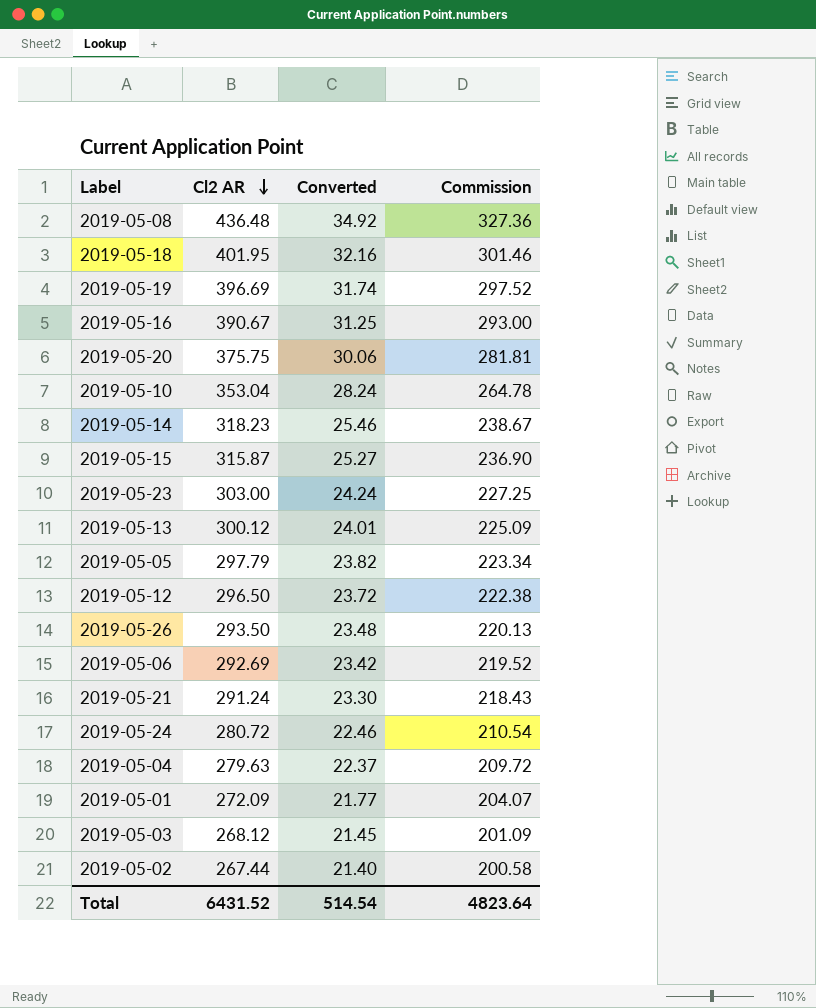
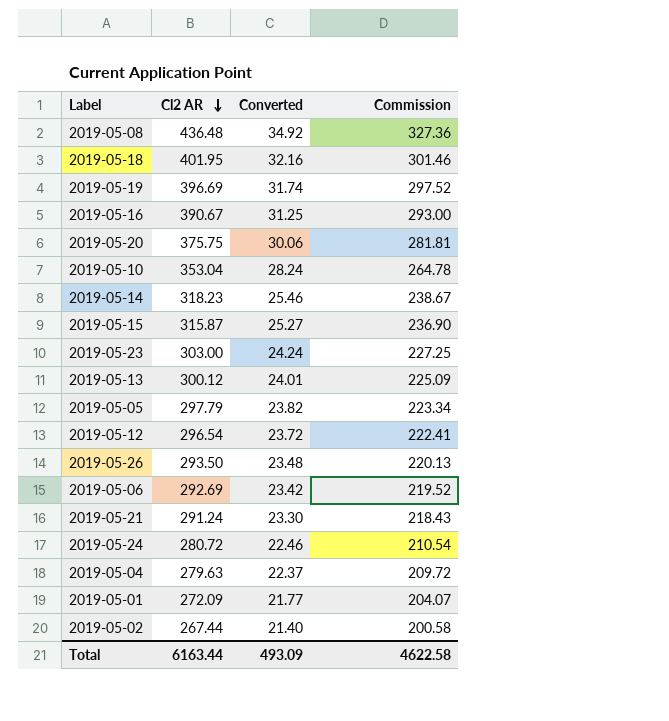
row 2019-05-03: 268.12 | 21.45 | 201.09 -> none
2019-05-12 | Cl2 AR: 296.50 -> 296.54
2019-05-12 | Commission: 222.38 -> 222.41
Total | Cl2 AR: 6431.52 -> 6163.44
Total | Converted: 514.54 -> 493.09
Total | Commission: 4823.64 -> 4622.58

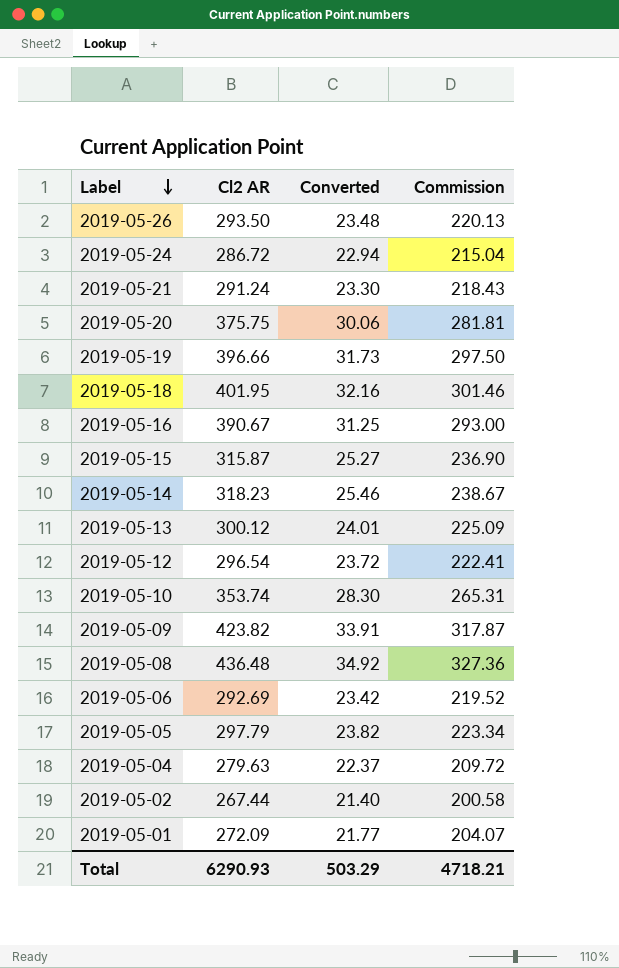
row order: Cl2 AR descending -> Label descending
row 2019-05-23: 303.00 | 24.24 | 227.25 -> none
2019-05-24 | Cl2 AR: 280.72 -> 286.72
2019-05-24 | Converted: 22.46 -> 22.94
2019-05-24 | Commission: 210.54 -> 215.04
2019-05-19 | Cl2 AR: 396.69 -> 396.66
2019-05-19 | Converted: 31.74 -> 31.73
2019-05-19 | Commission: 297.52 -> 297.50
2019-05-10 | Cl2 AR: 353.04 -> 353.74
2019-05-10 | Converted: 28.24 -> 28.30
2019-05-10 | Commission: 264.78 -> 265.31
row 2019-05-09: none -> 423.82 | 33.91 | 317.87
Total | Cl2 AR: 6163.44 -> 6290.93
Total | Converted: 493.09 -> 503.29
Total | Commission: 4622.58 -> 4718.21

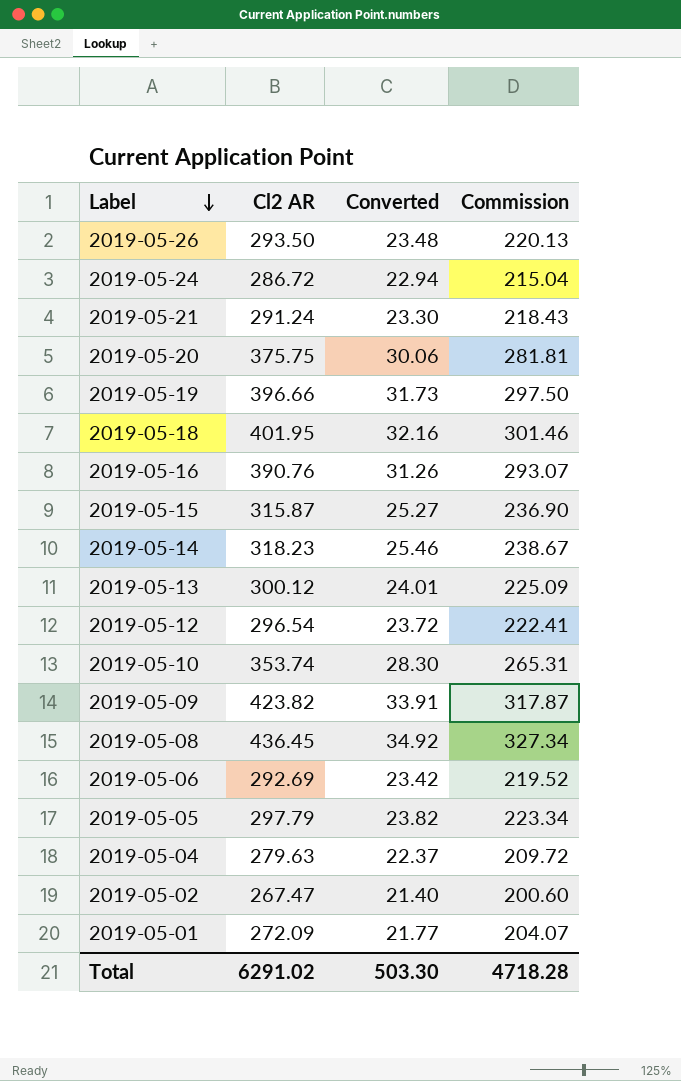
2019-05-16 | Cl2 AR: 390.67 -> 390.76
2019-05-16 | Converted: 31.25 -> 31.26
2019-05-16 | Commission: 293.00 -> 293.07
2019-05-08 | Cl2 AR: 436.48 -> 436.45
2019-05-08 | Commission: 327.36 -> 327.34
2019-05-02 | Cl2 AR: 267.44 -> 267.47
2019-05-02 | Commission: 200.58 -> 200.60
Total | Cl2 AR: 6290.93 -> 6291.02
Total | Converted: 503.29 -> 503.30
Total | Commission: 4718.21 -> 4718.28

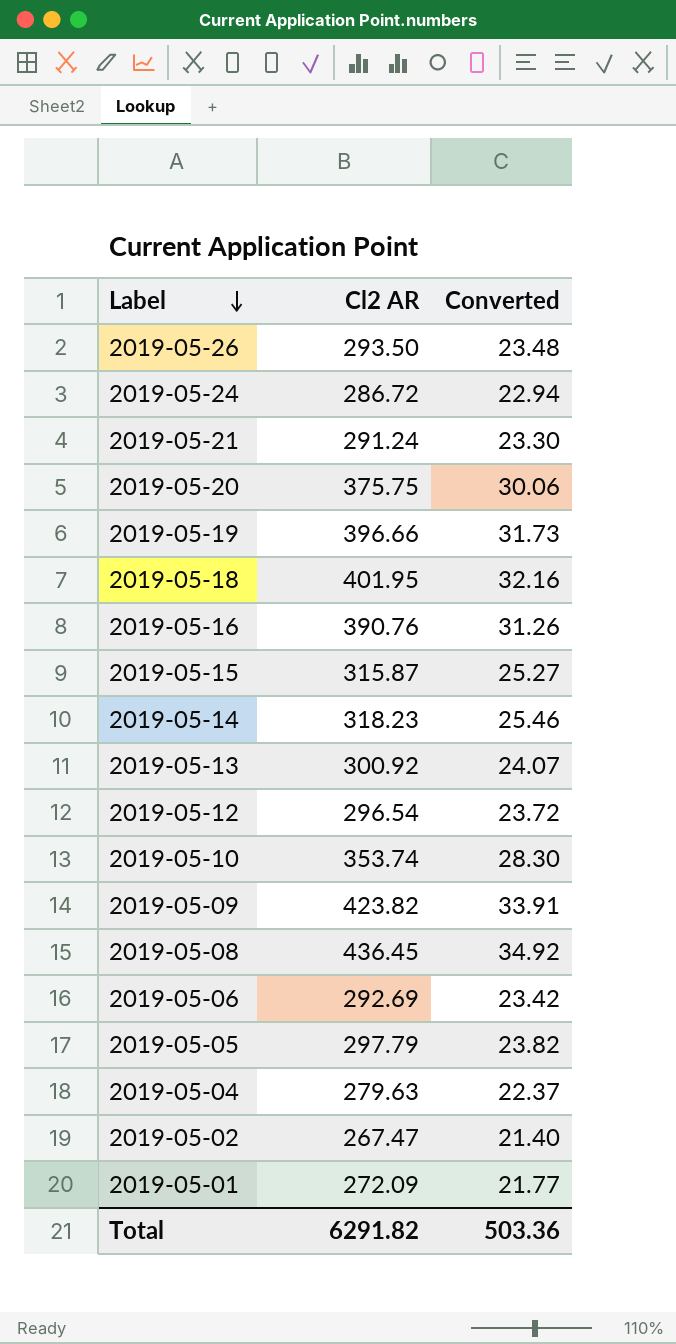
column Commission | formula: [Cl2 AR] * 0.75 -> none
2019-05-13 | Cl2 AR: 300.12 -> 300.92
2019-05-13 | Converted: 24.01 -> 24.07
Total | Cl2 AR: 6291.02 -> 6291.82
Total | Converted: 503.30 -> 503.36

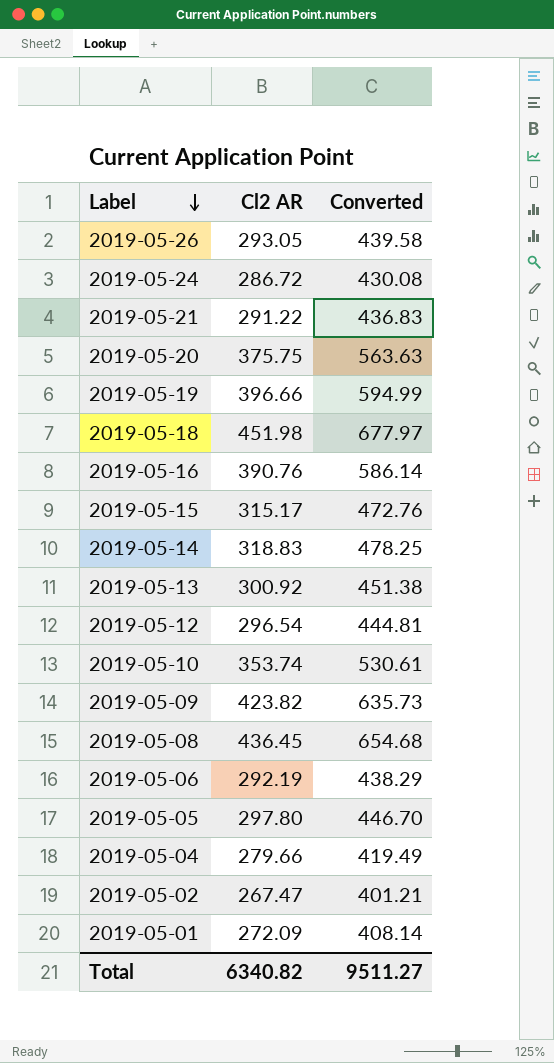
column Converted | formula: [Cl2 AR] * 0.08 -> [Cl2 AR] * 1.5
2019-05-26 | Cl2 AR: 293.50 -> 293.05
2019-05-21 | Cl2 AR: 291.24 -> 291.22
2019-05-18 | Cl2 AR: 401.95 -> 451.98
2019-05-15 | Cl2 AR: 315.87 -> 315.17
2019-05-14 | Cl2 AR: 318.23 -> 318.83
2019-05-06 | Cl2 AR: 292.69 -> 292.19
2019-05-05 | Cl2 AR: 297.79 -> 297.80
2019-05-04 | Cl2 AR: 279.63 -> 279.66
Total | Cl2 AR: 6291.82 -> 6340.82
Total | Converted: 503.36 -> 9511.27

